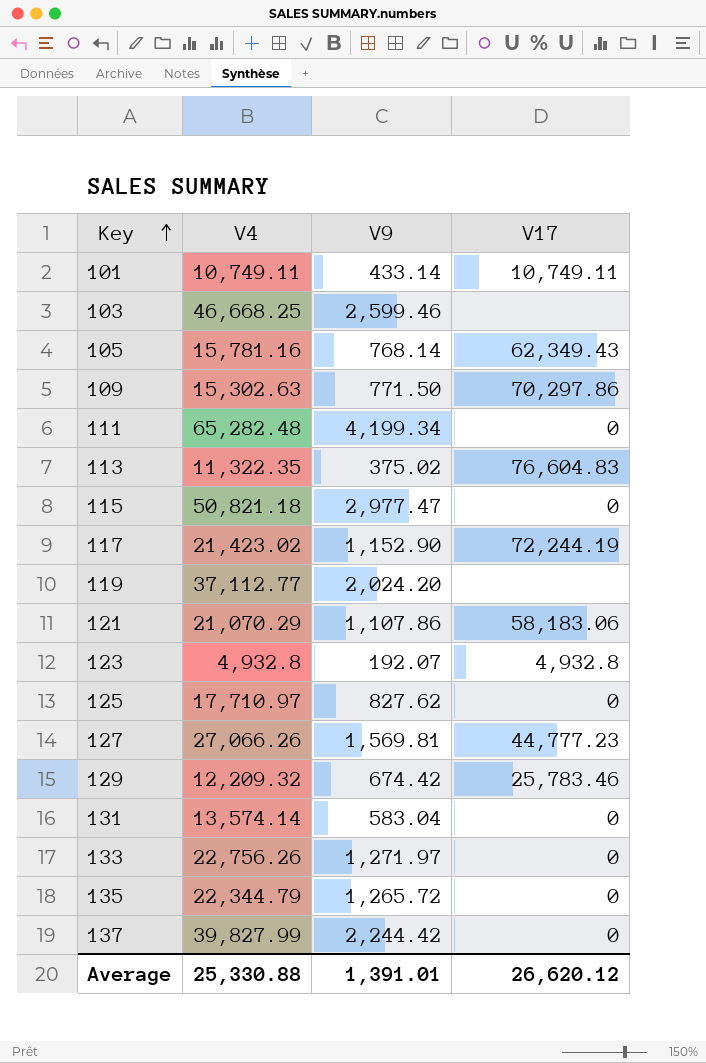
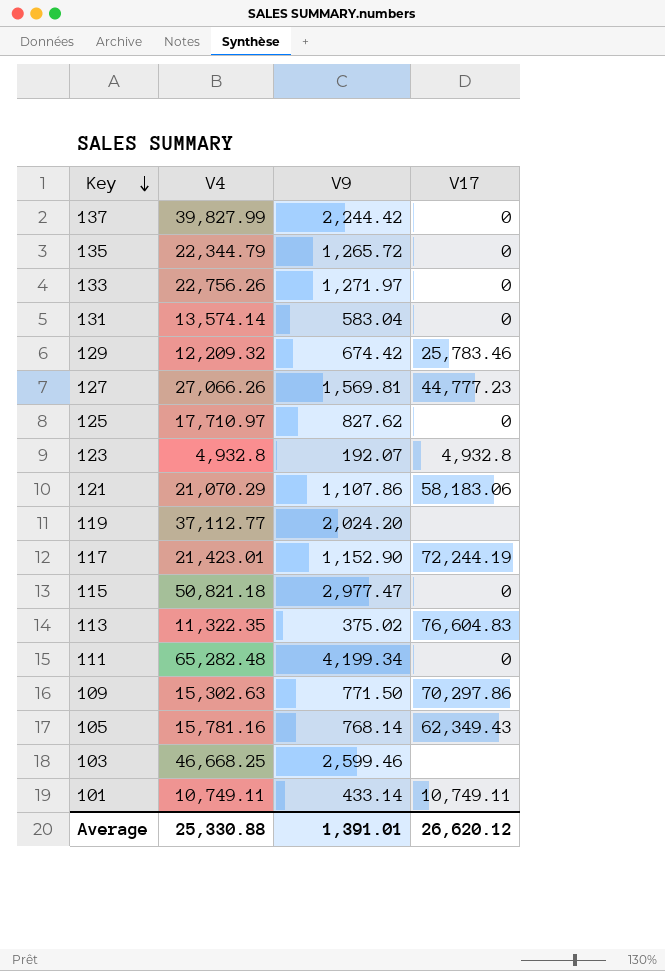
row order: Key ascending -> Key descending
117 | V4: 21,423.02 -> 21,423.01

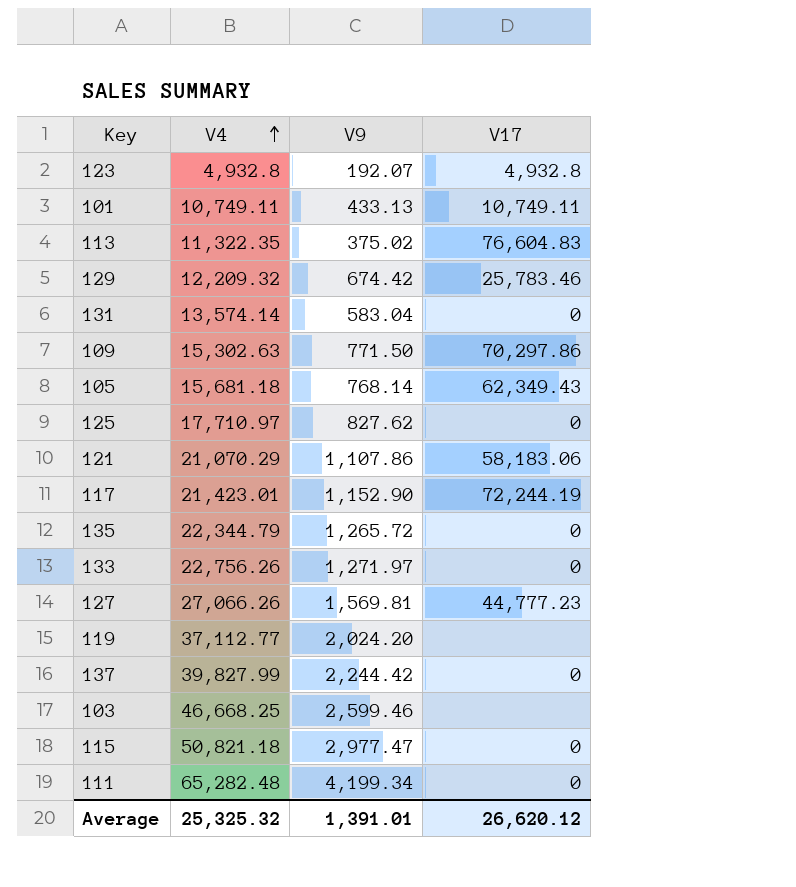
row order: Key descending -> V4 ascending
101 | V9: 433.14 -> 433.13
105 | V4: 15,781.16 -> 15,681.18
Average | V4: 25,330.88 -> 25,325.32

